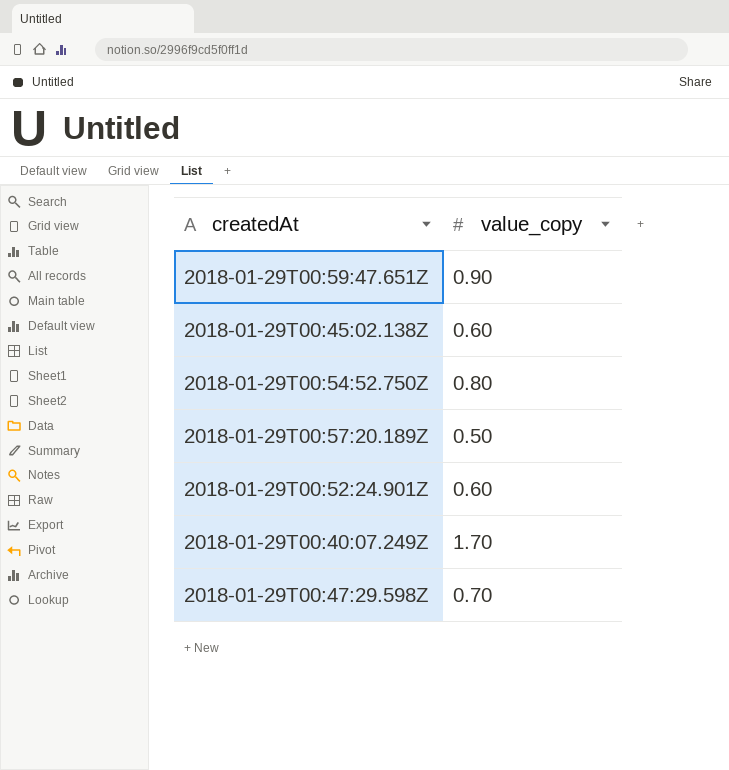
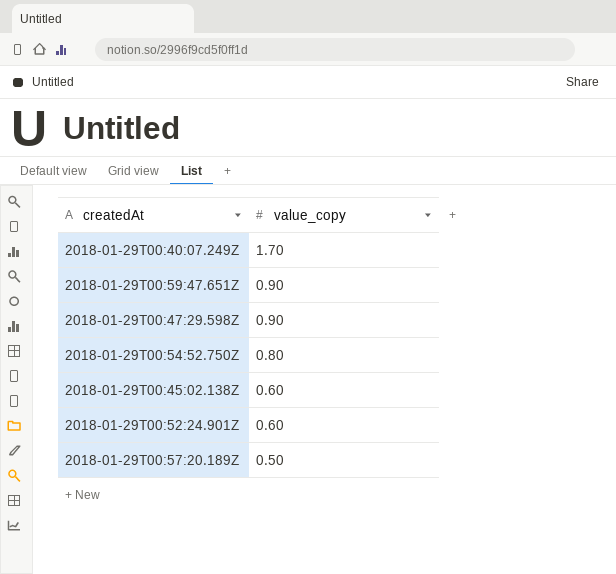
row order: none -> value_copy descending
2018-01-29T00:47:29.598Z | value_copy: 0.70 -> 0.90

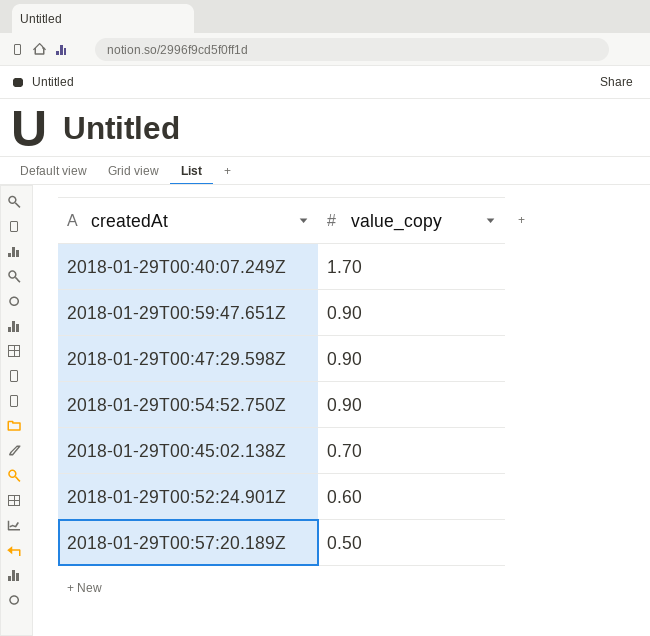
2018-01-29T00:54:52.750Z | value_copy: 0.80 -> 0.90
2018-01-29T00:45:02.138Z | value_copy: 0.60 -> 0.70

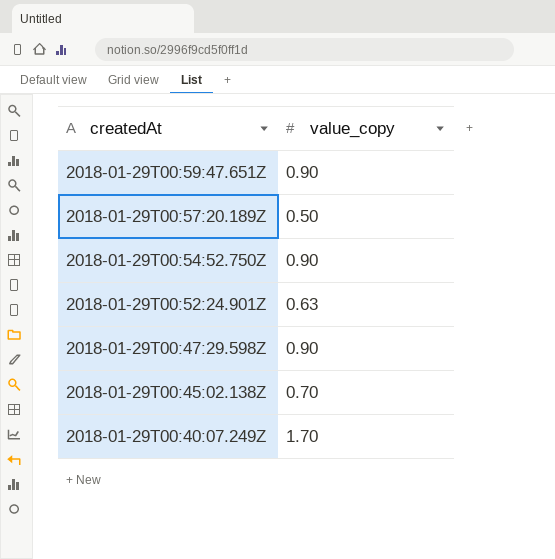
row order: value_copy descending -> createdAt descending
2018-01-29T00:52:24.901Z | value_copy: 0.60 -> 0.63

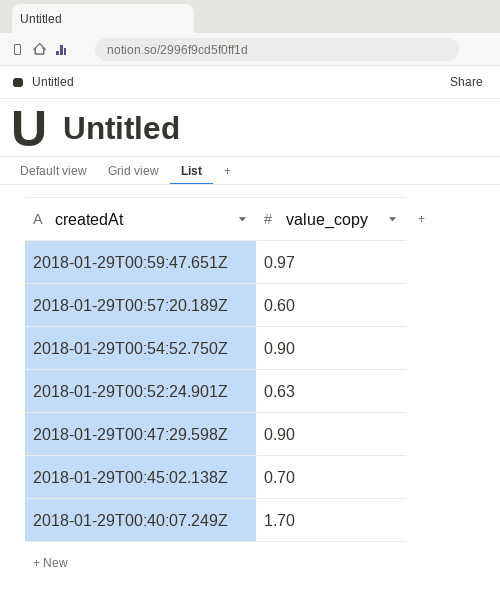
2018-01-29T00:59:47.651Z | value_copy: 0.90 -> 0.97
2018-01-29T00:57:20.189Z | value_copy: 0.50 -> 0.60

